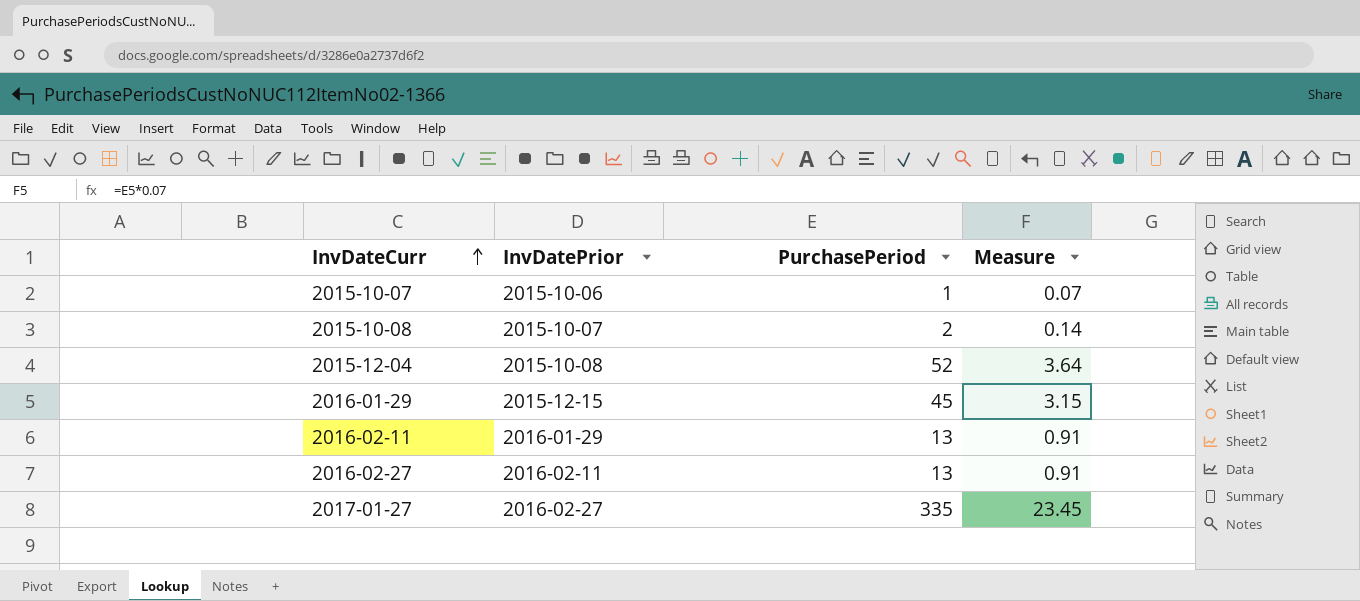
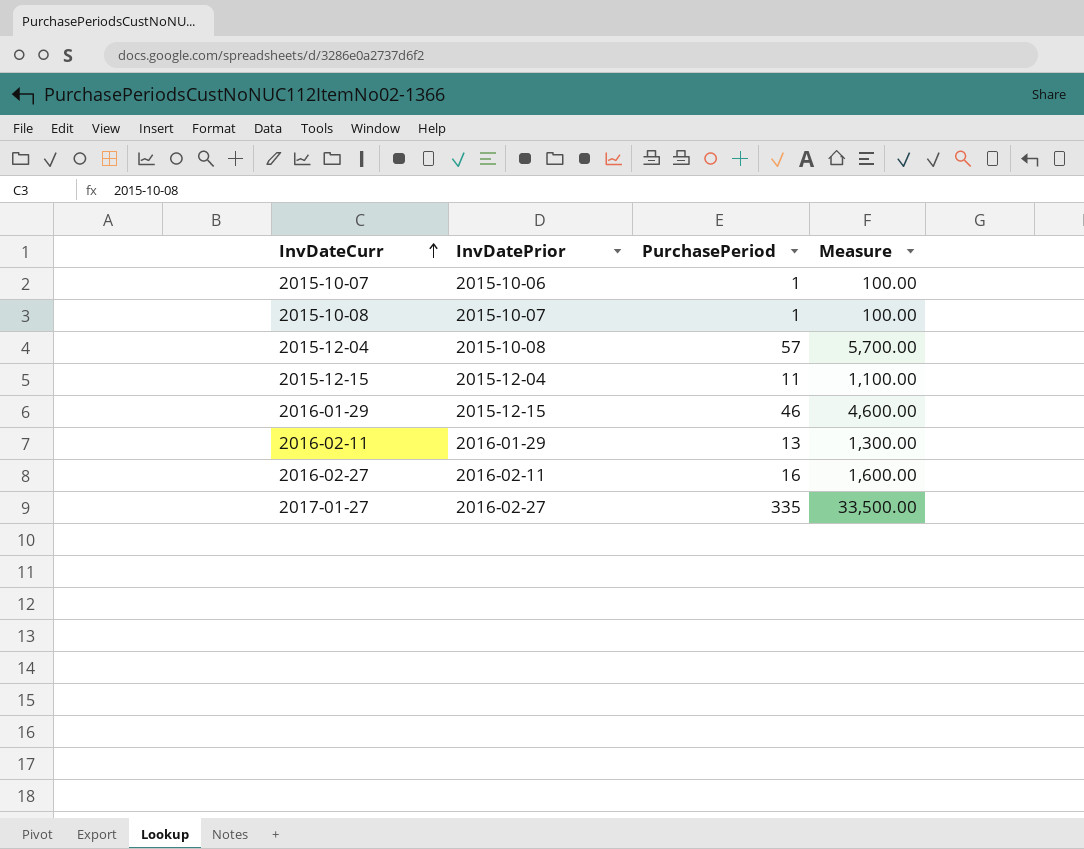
column Measure | formula: [PurchasePeriod] * 0.07 -> [PurchasePeriod] * 100
2015-10-08 | PurchasePeriod: 2 -> 1
2015-12-04 | PurchasePeriod: 52 -> 57
row 2015-12-15: none -> 2015-12-04 | 11 | 1,100.00
2016-01-29 | PurchasePeriod: 45 -> 46
2016-02-27 | PurchasePeriod: 13 -> 16

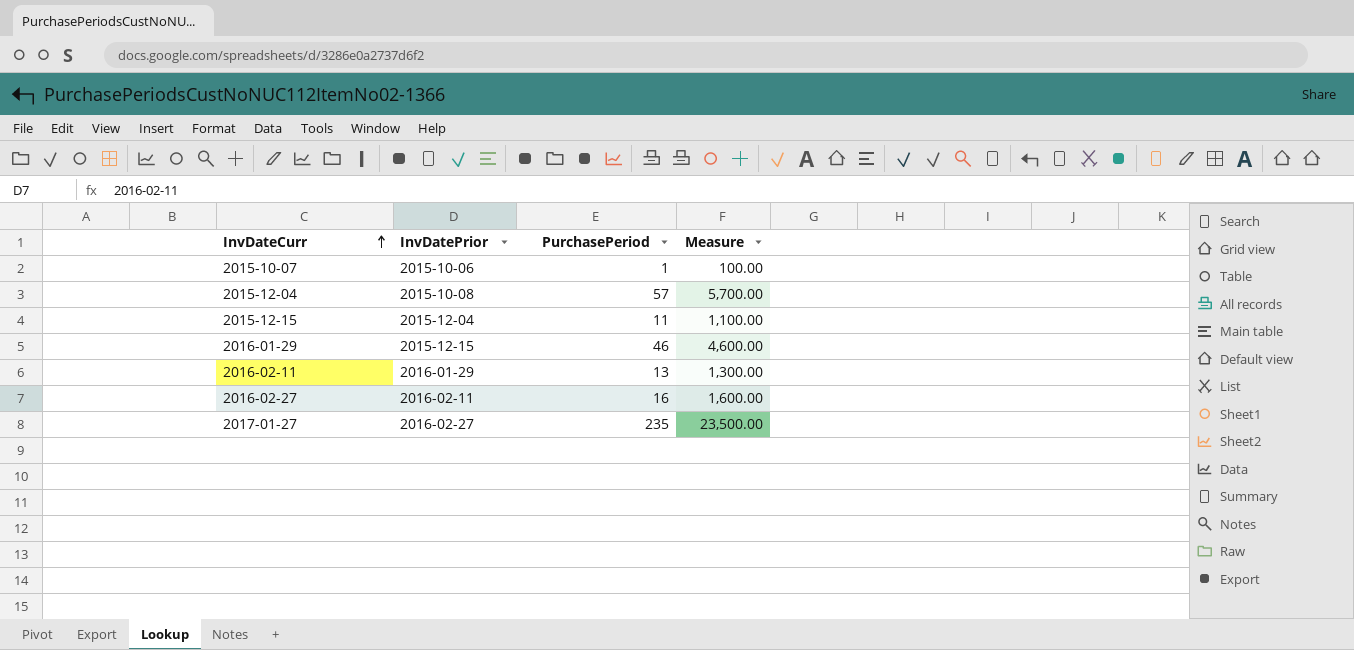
row 2015-10-08: 2015-10-07 | 1 | 100.00 -> none
2017-01-27 | PurchasePeriod: 335 -> 235
2017-01-27 | Measure: 33,500.00 -> 23,500.00

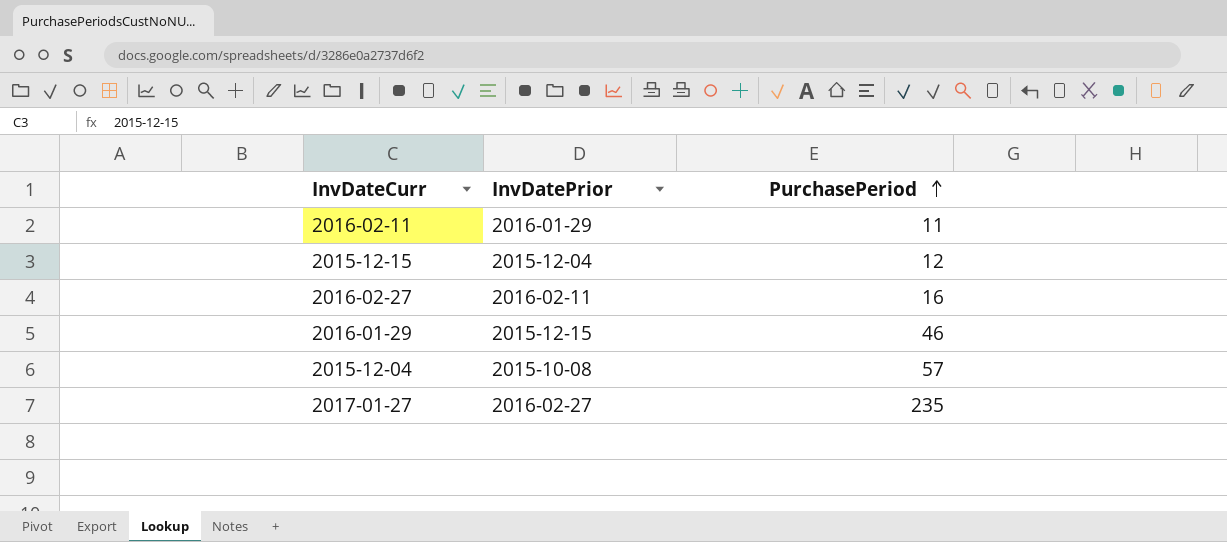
row order: InvDateCurr ascending -> PurchasePeriod ascending
column Measure | formula: [PurchasePeriod] * 100 -> none
row 2015-10-07: 2015-10-06 | 1 | 100.00 -> none
2016-02-11 | PurchasePeriod: 13 -> 11
2015-12-15 | PurchasePeriod: 11 -> 12

